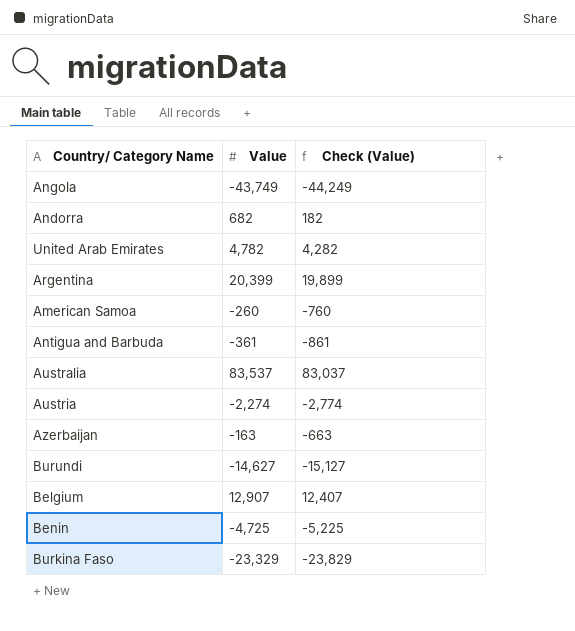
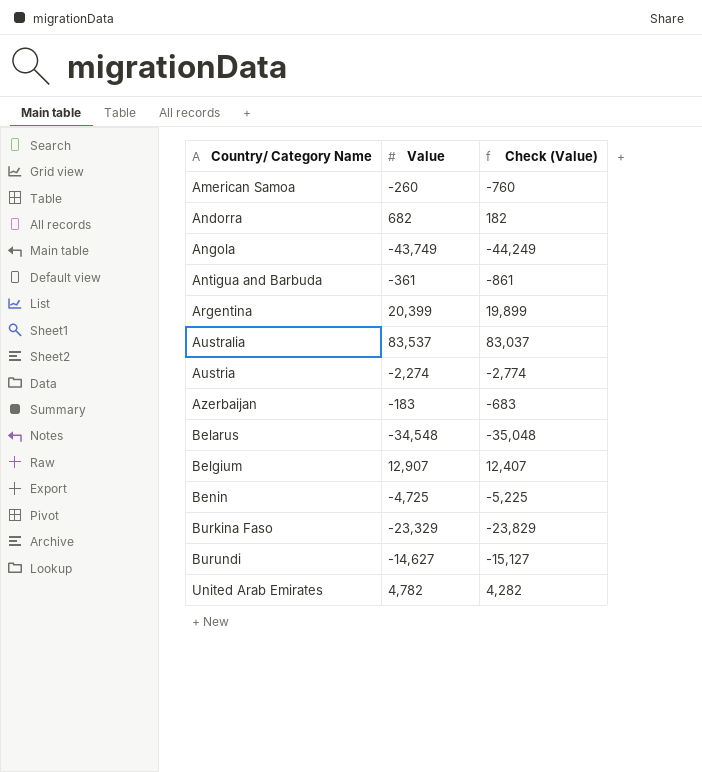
row order: none -> Country/ Category Name ascending
Azerbaijan | Value: -163 -> -183
Azerbaijan | Check (Value): -663 -> -683
row Belarus: none -> -34,548 | -35,048

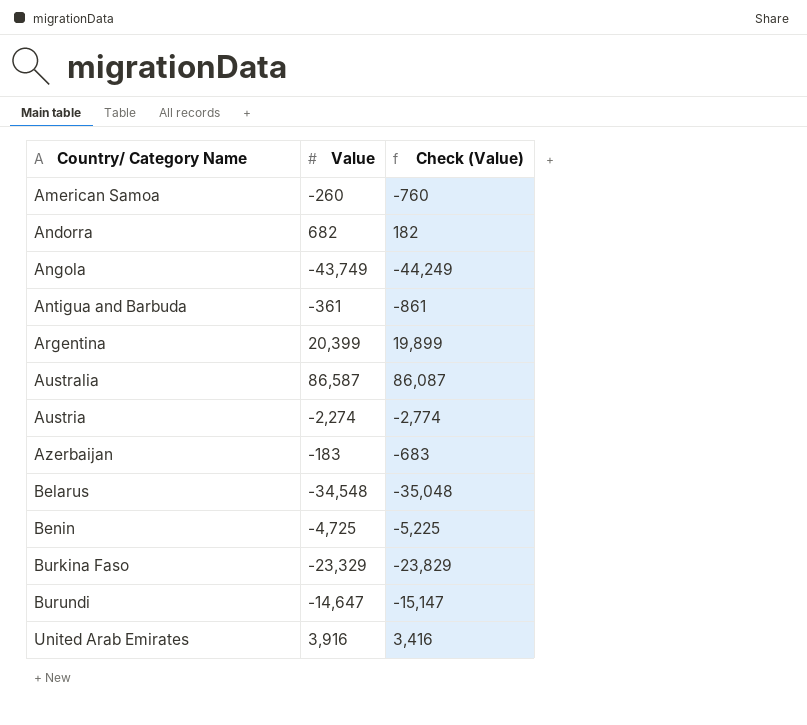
row Belgium: 12,907 | 12,407 -> none
Australia | Value: 83,537 -> 86,587
Australia | Check (Value): 83,037 -> 86,087
Burundi | Value: -14,627 -> -14,647
Burundi | Check (Value): -15,127 -> -15,147
United Arab Emirates | Value: 4,782 -> 3,916
United Arab Emirates | Check (Value): 4,282 -> 3,416

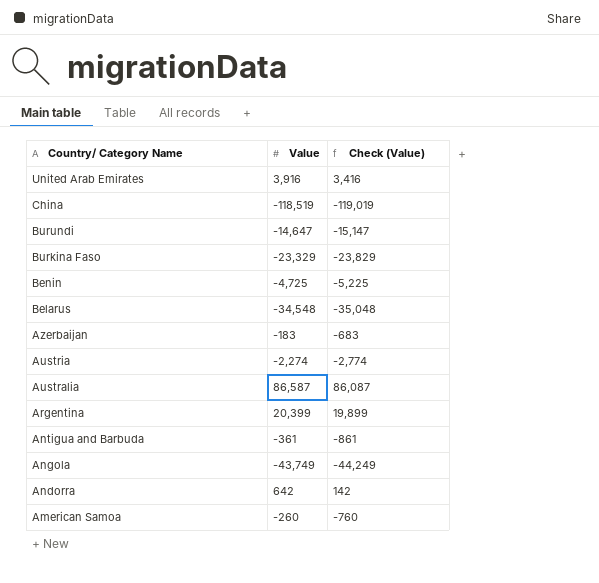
row order: Country/ Category Name ascending -> Country/ Category Name descending
row China: none -> -118,519 | -119,019
Andorra | Value: 682 -> 642
Andorra | Check (Value): 182 -> 142

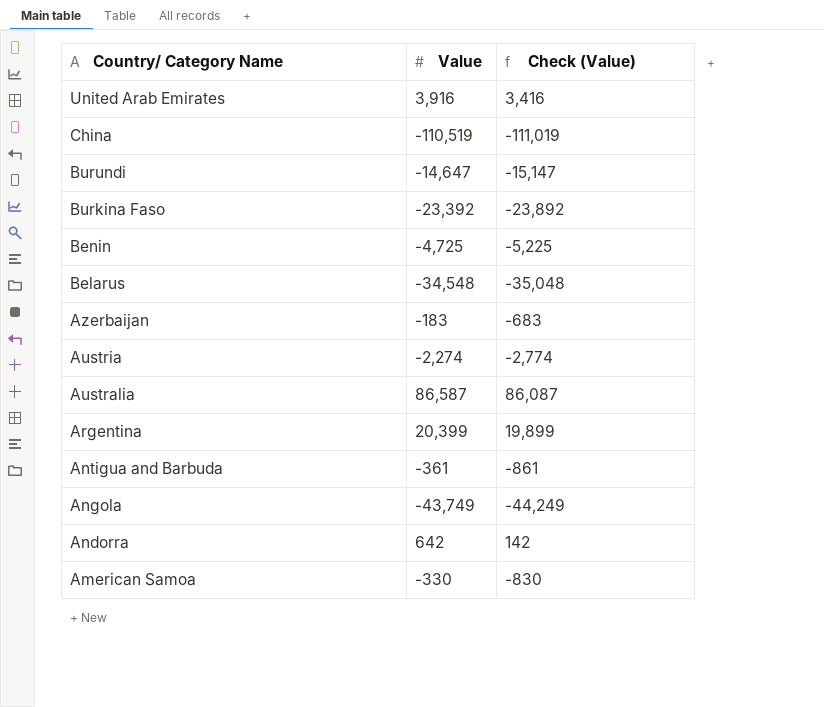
China | Value: -118,519 -> -110,519
China | Check (Value): -119,019 -> -111,019
Burkina Faso | Value: -23,329 -> -23,392
Burkina Faso | Check (Value): -23,829 -> -23,892
American Samoa | Value: -260 -> -330
American Samoa | Check (Value): -760 -> -830

